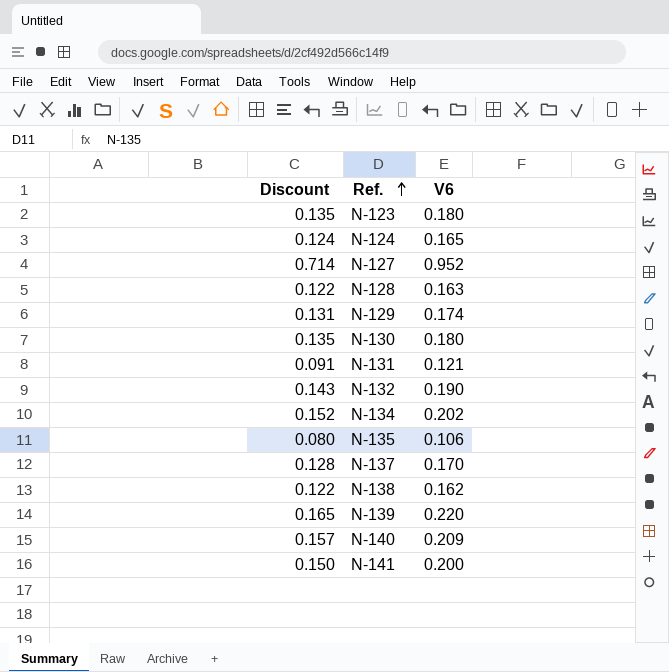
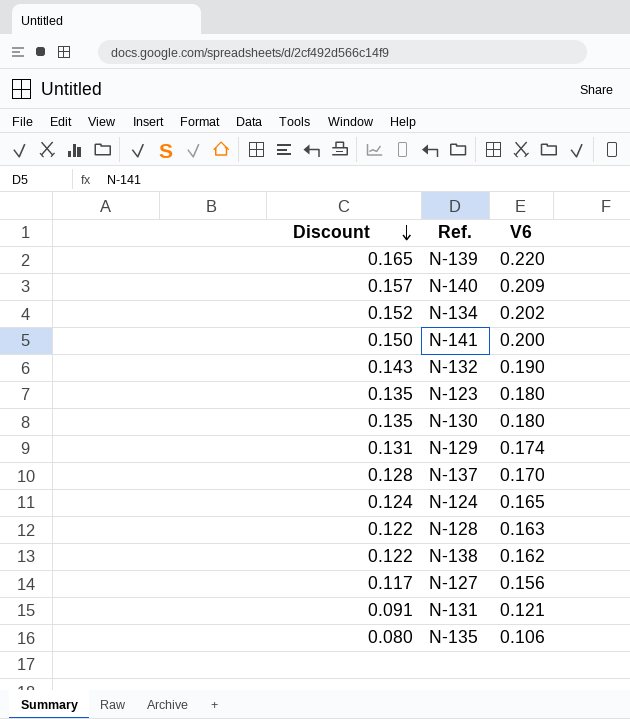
row order: Ref. ascending -> Discount descending
N-127 | Discount: 0.714 -> 0.117
N-127 | V6: 0.952 -> 0.156

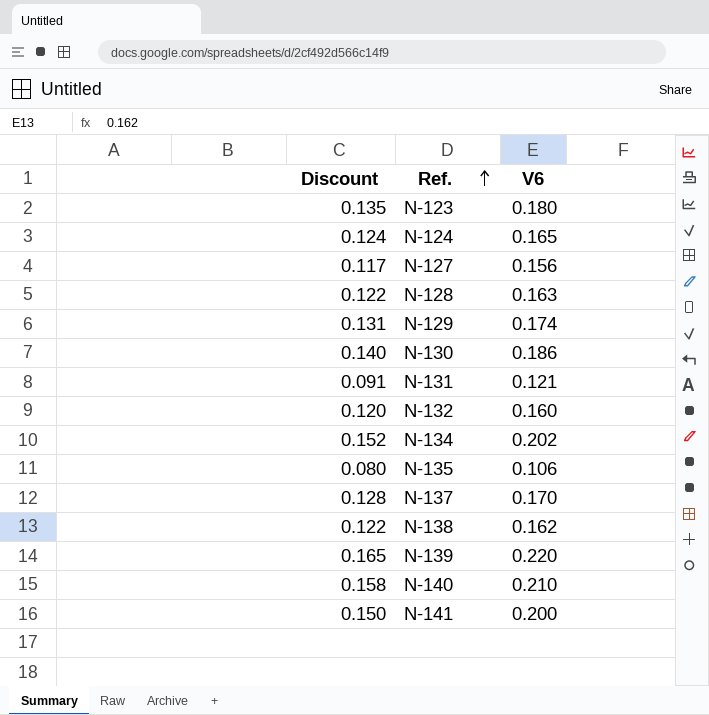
row order: Discount descending -> Ref. ascending
N-130 | Discount: 0.135 -> 0.140
N-130 | V6: 0.180 -> 0.186
N-132 | Discount: 0.143 -> 0.120
N-132 | V6: 0.190 -> 0.160
N-140 | Discount: 0.157 -> 0.158
N-140 | V6: 0.209 -> 0.210

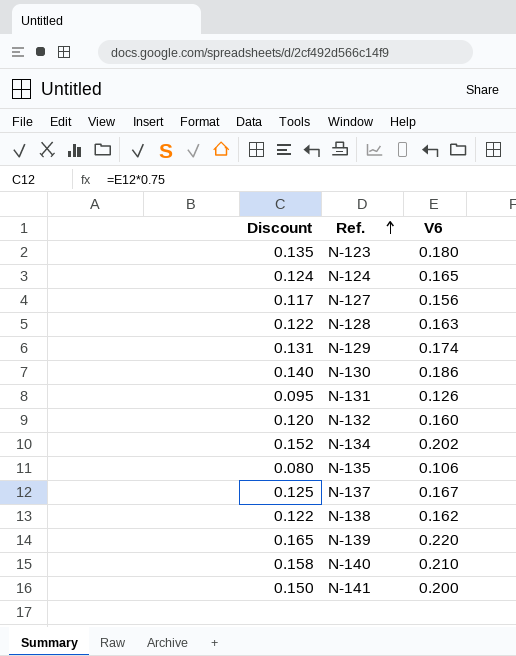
N-131 | Discount: 0.091 -> 0.095
N-131 | V6: 0.121 -> 0.126
N-137 | Discount: 0.128 -> 0.125
N-137 | V6: 0.170 -> 0.167

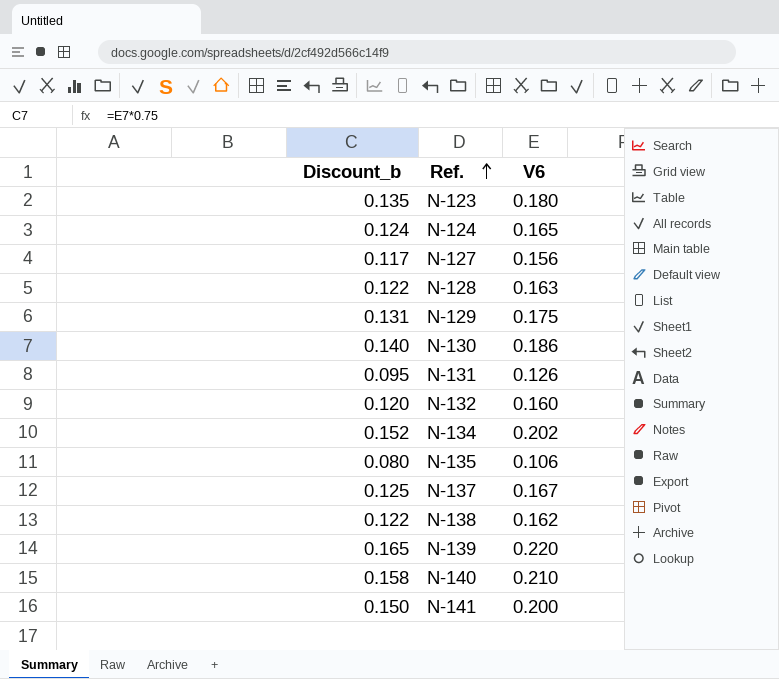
column name: Discount -> Discount_b
N-129 | V6: 0.174 -> 0.175

